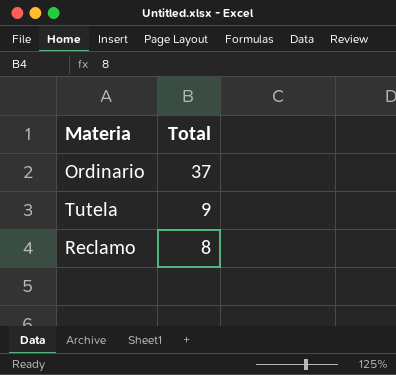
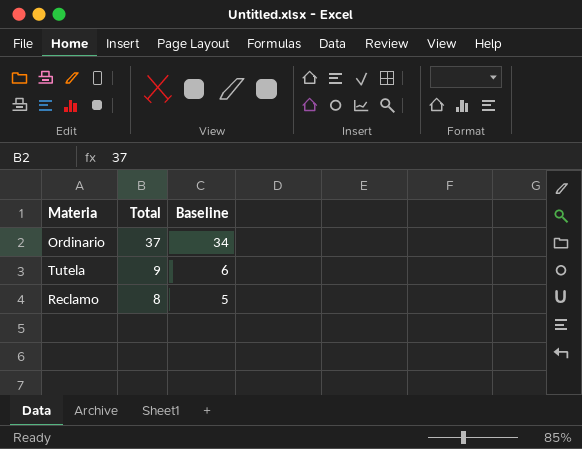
column Baseline | formula: none -> [Total] - 3

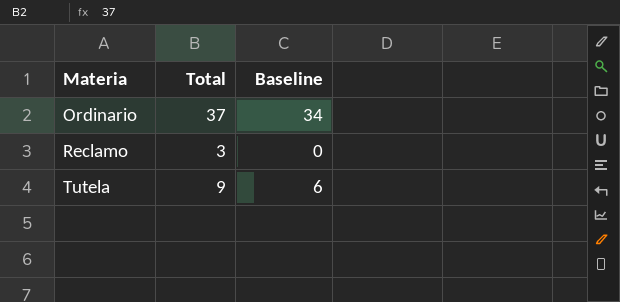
row order: Total descending -> Materia ascending
Reclamo | Total: 8 -> 3
Reclamo | Baseline: 5 -> 0

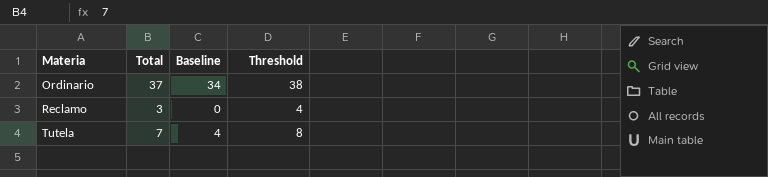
column Threshold | formula: none -> [Total] + 1
Tutela | Total: 9 -> 7
Tutela | Baseline: 6 -> 4

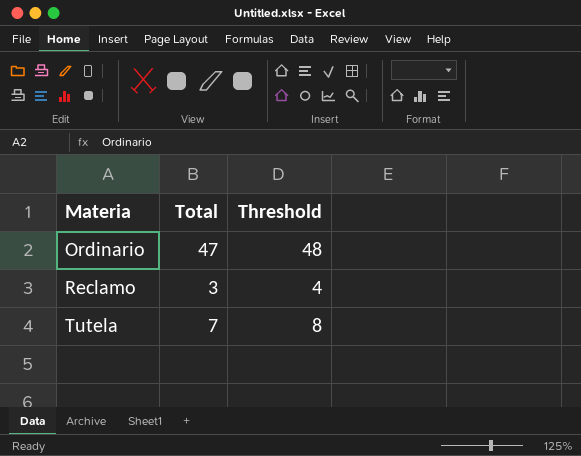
column Baseline | formula: [Total] - 3 -> none
Ordinario | Total: 37 -> 47
Ordinario | Threshold: 38 -> 48

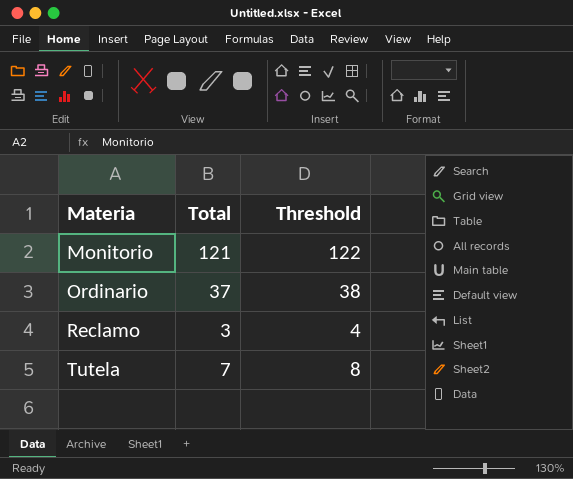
row Monitorio: none -> 121 | 122
Ordinario | Total: 47 -> 37
Ordinario | Threshold: 48 -> 38

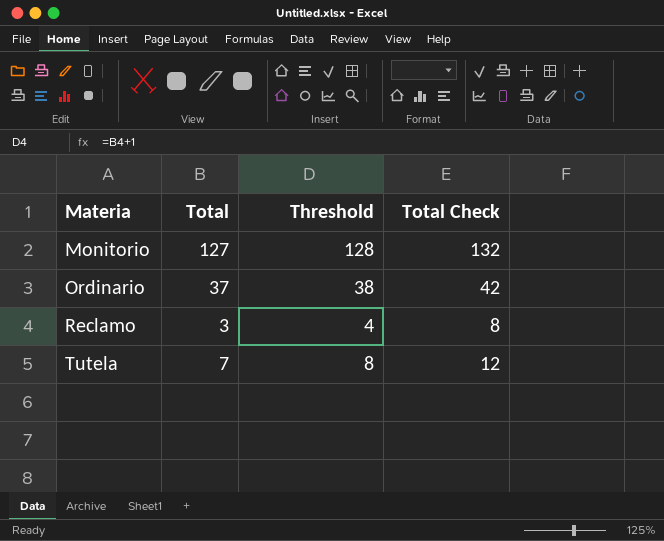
column Total Check | formula: none -> [Total] + 5
Monitorio | Total: 121 -> 127
Monitorio | Threshold: 122 -> 128

